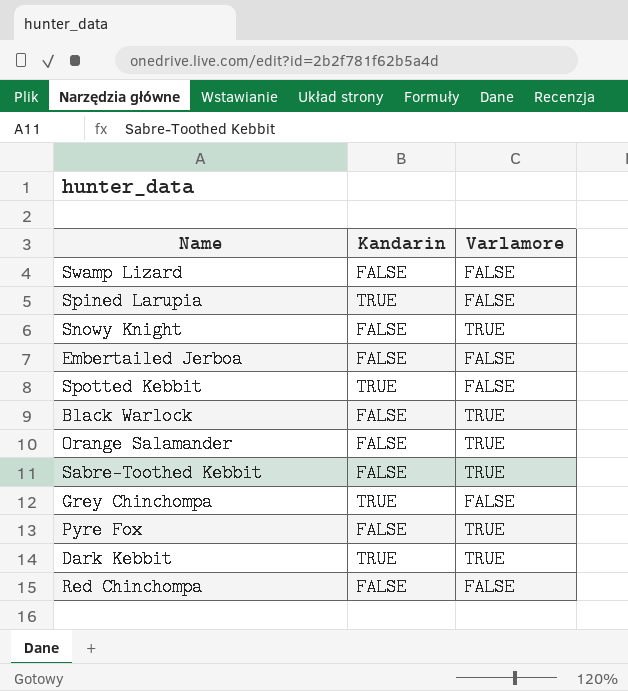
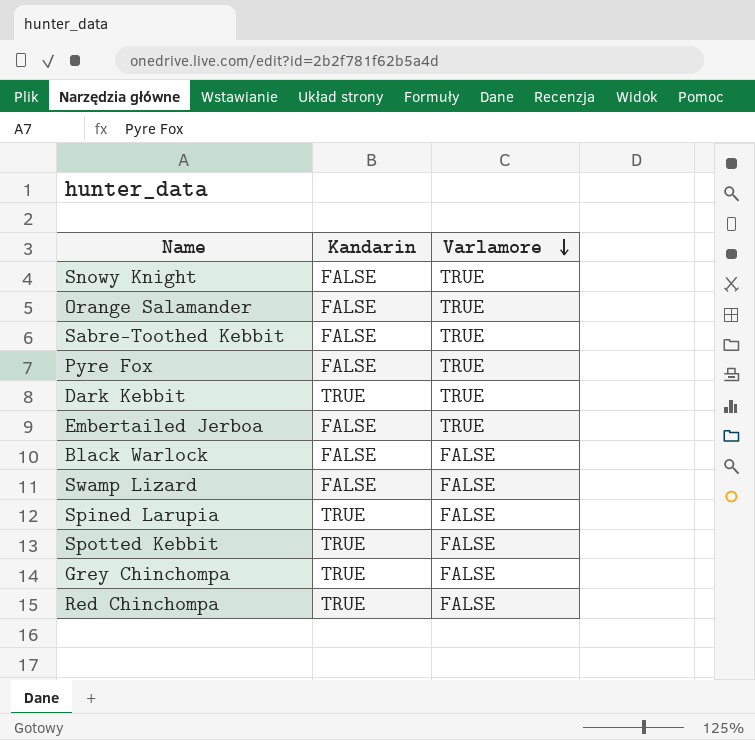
row order: none -> Varlamore descending
Embertailed Jerboa | Varlamore: FALSE -> TRUE
Black Warlock | Varlamore: TRUE -> FALSE
Red Chinchompa | Kandarin: FALSE -> TRUE

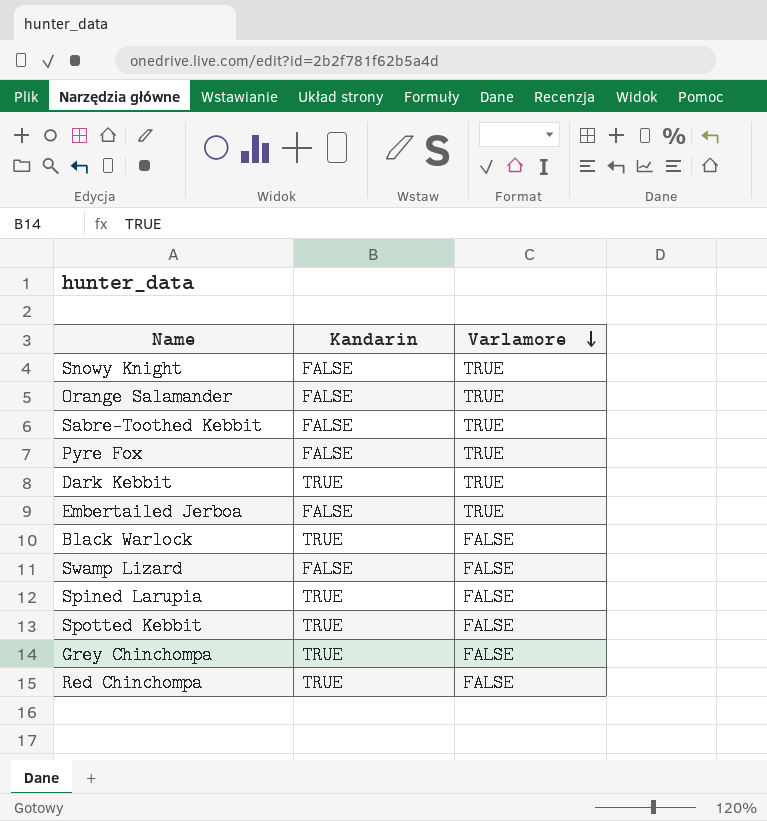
Black Warlock | Kandarin: FALSE -> TRUE

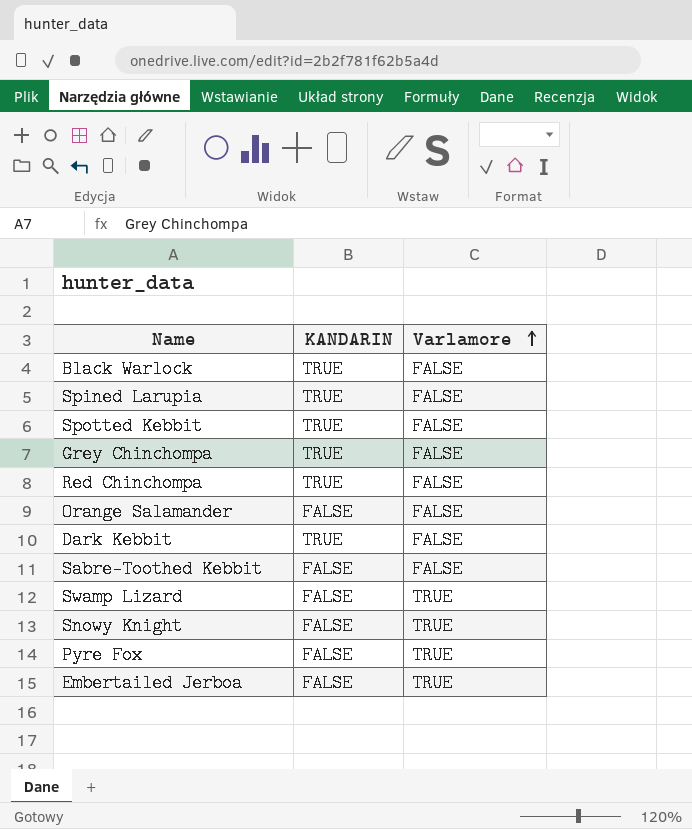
row order: Varlamore descending -> Varlamore ascending
column name: Kandarin -> KANDARIN
Orange Salamander | Varlamore: TRUE -> FALSE
Dark Kebbit | Varlamore: TRUE -> FALSE
Sabre-Toothed Kebbit | Varlamore: TRUE -> FALSE
Swamp Lizard | Varlamore: FALSE -> TRUE

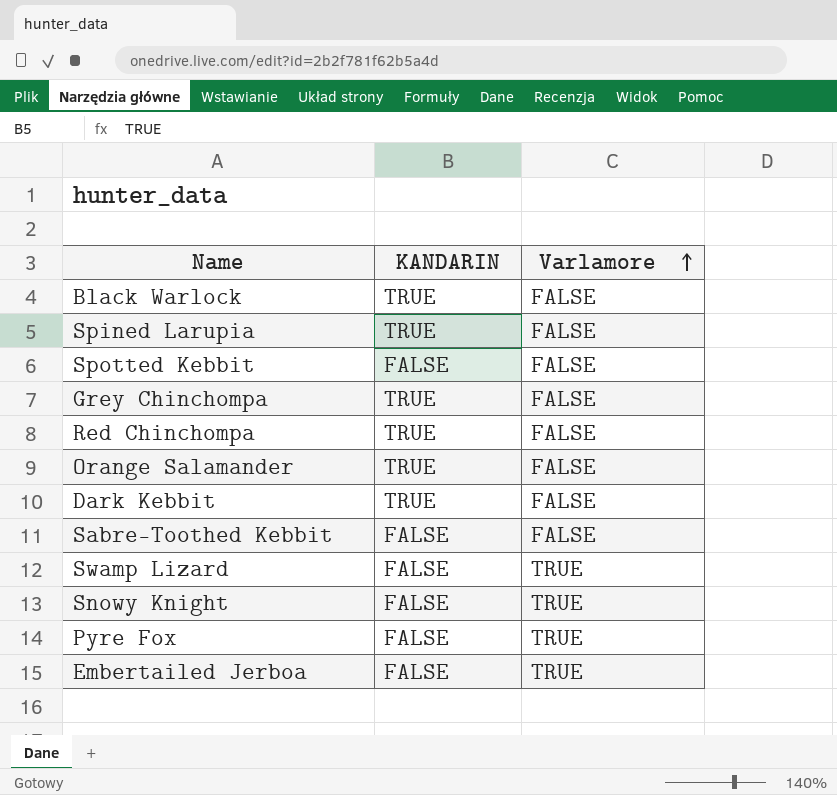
Spotted Kebbit | KANDARIN: TRUE -> FALSE
Orange Salamander | KANDARIN: FALSE -> TRUE

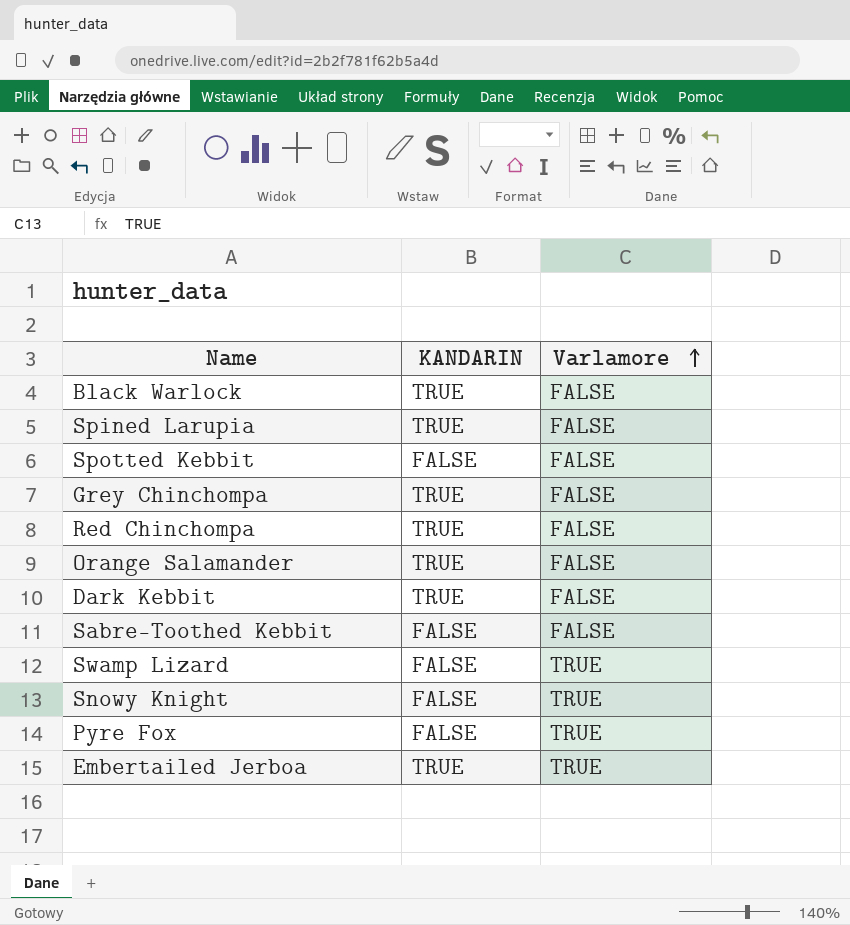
Embertailed Jerboa | KANDARIN: FALSE -> TRUE

